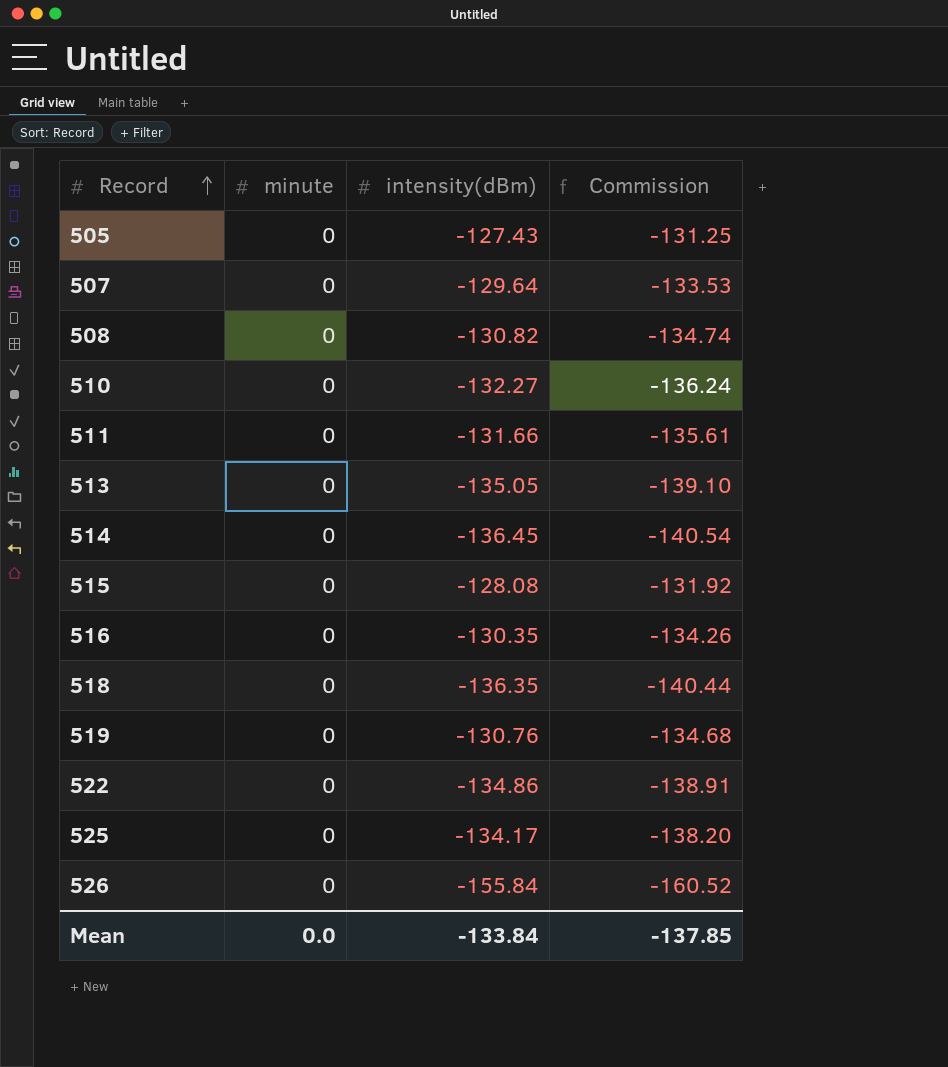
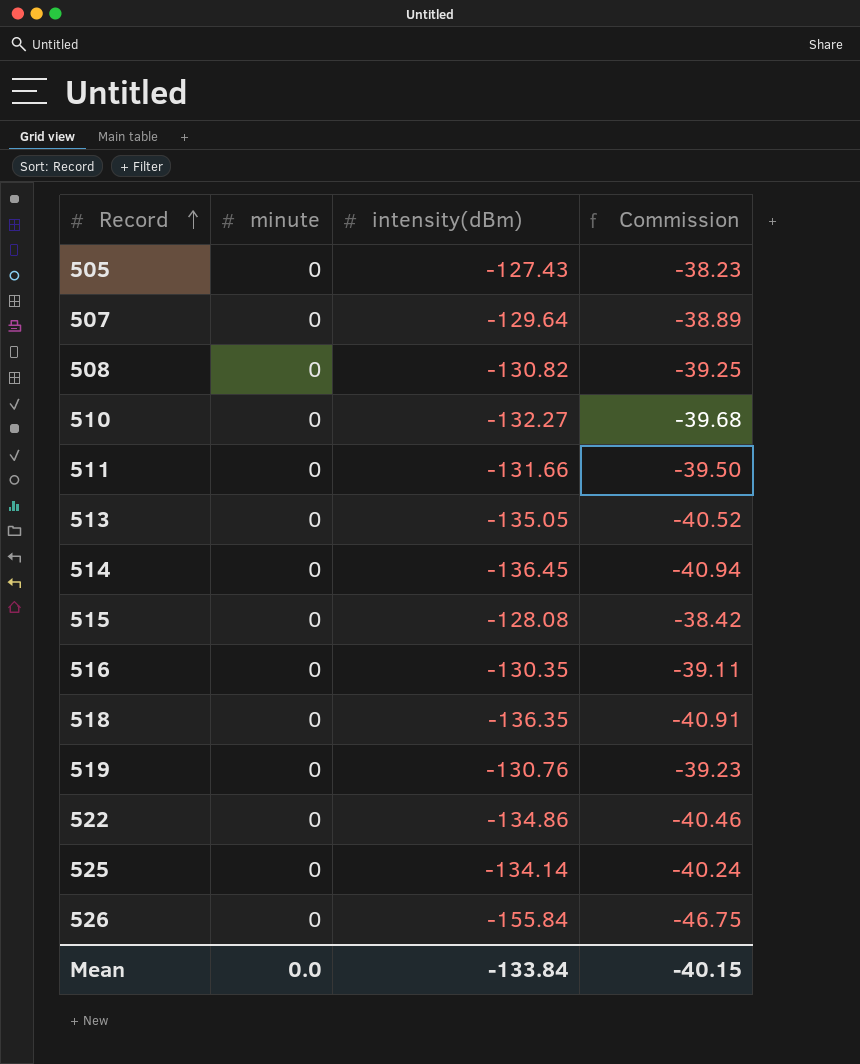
column Commission | formula: [intensity(dBm)] * 1.03 -> [intensity(dBm)] * 0.3
525 | intensity(dBm): -134.17 -> -134.14
Mean | Commission: -137.85 -> -40.15

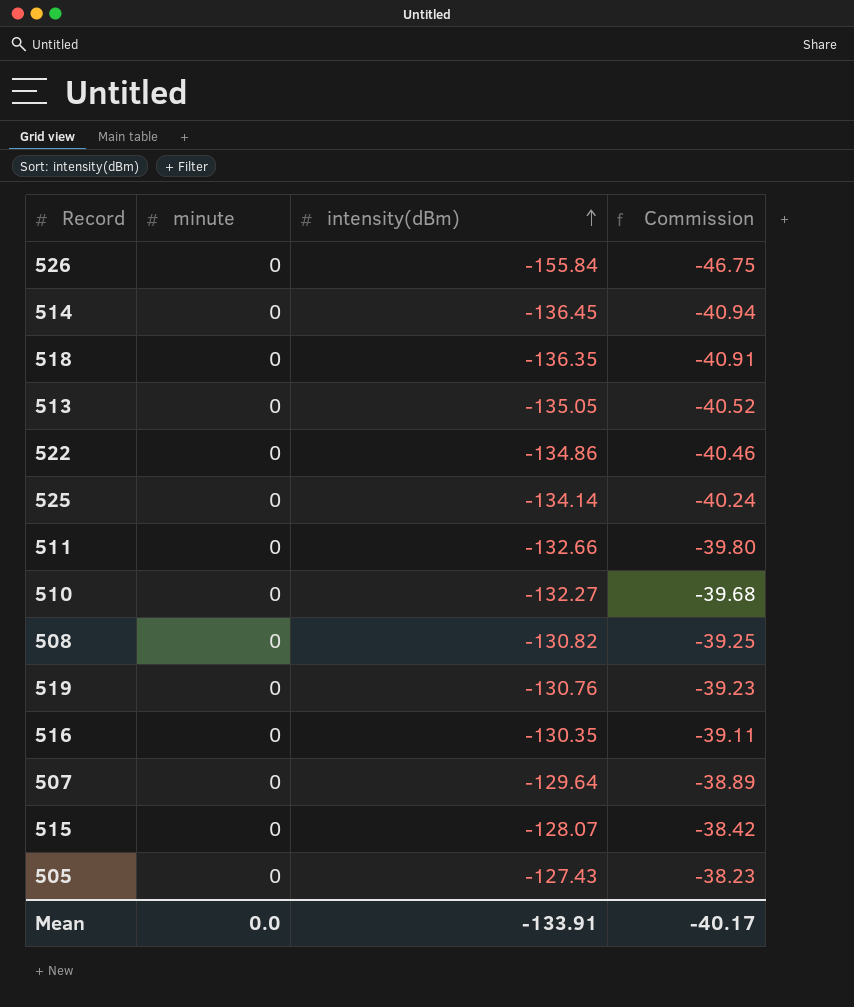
row order: Record ascending -> intensity(dBm) ascending
511 | intensity(dBm): -131.66 -> -132.66
511 | Commission: -39.50 -> -39.80
515 | intensity(dBm): -128.08 -> -128.07
Mean | intensity(dBm): -133.84 -> -133.91
Mean | Commission: -40.15 -> -40.17

